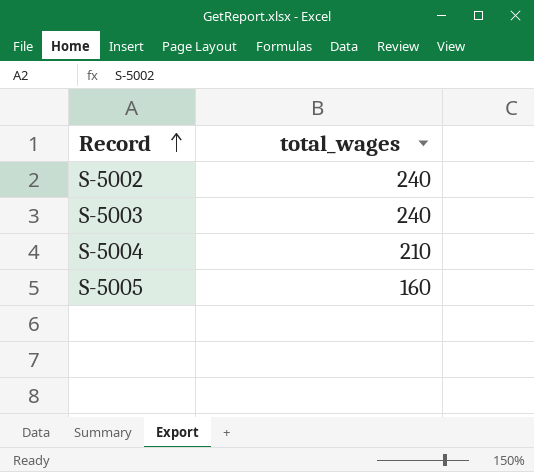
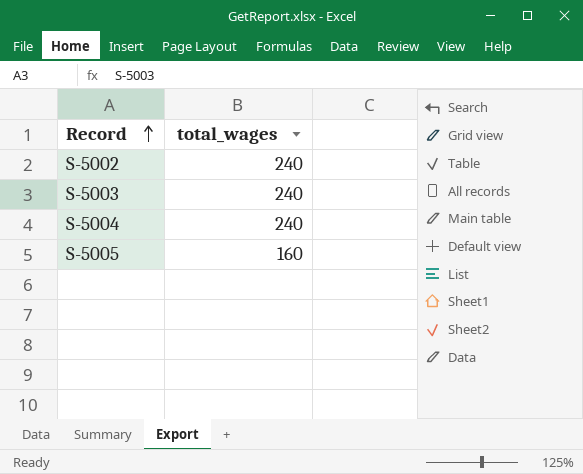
S-5004 | total_wages: 210 -> 240

